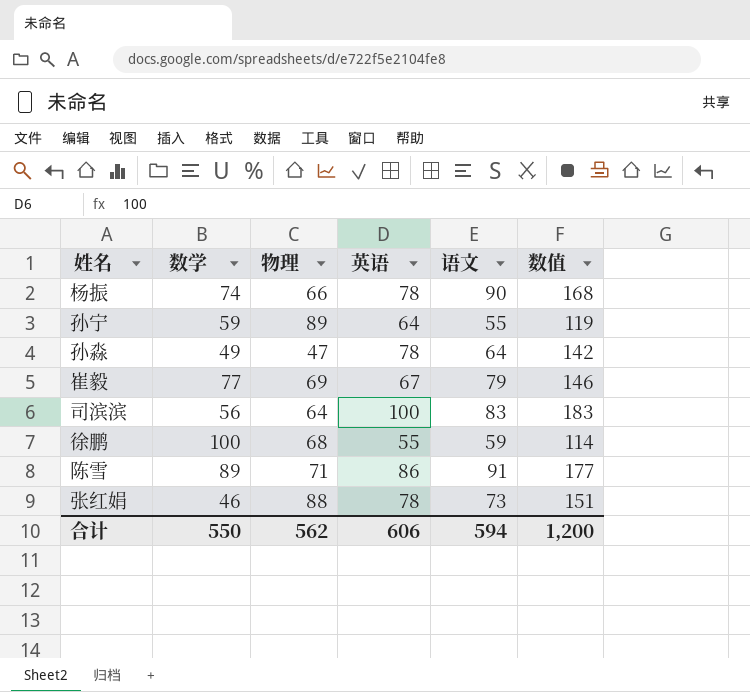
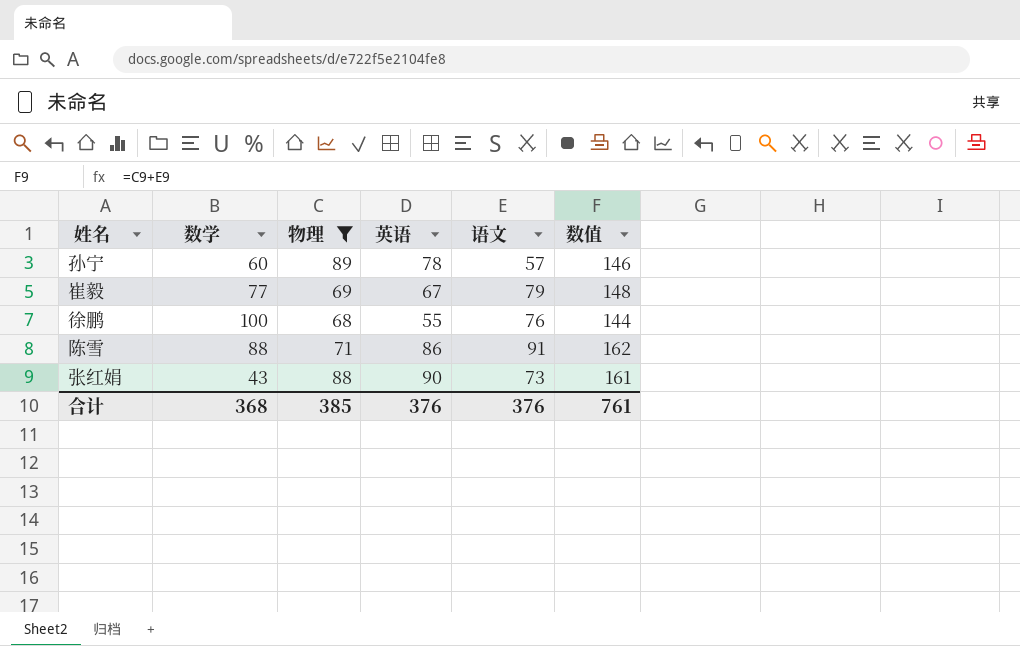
filter: none -> 物理 >= 68
column 数值 | formula: [英语] + [语文] -> [物理] + [语文]
孙宁 | 数学: 59 -> 60
孙宁 | 英语: 64 -> 78
孙宁 | 语文: 55 -> 57
徐鹏 | 语文: 59 -> 76
陈雪 | 数学: 89 -> 88
张红娟 | 数学: 46 -> 43
张红娟 | 英语: 78 -> 90
合计 | 数学: 550 -> 368
合计 | 物理: 562 -> 385
合计 | 英语: 606 -> 376
合计 | 语文: 594 -> 376
合计 | 数值: 1,200 -> 761

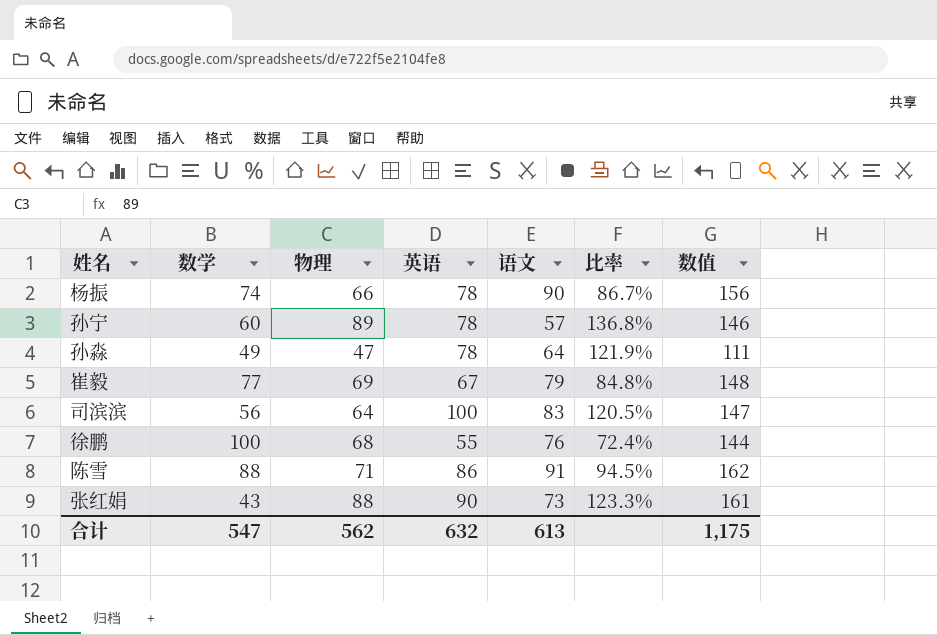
filter: 物理 >= 68 -> none
column 比率 | formula: none -> [英语] / [语文]
合计 | 数学: 368 -> 547
合计 | 物理: 385 -> 562
合计 | 英语: 376 -> 632
合计 | 语文: 376 -> 613
合计 | 数值: 761 -> 1,175

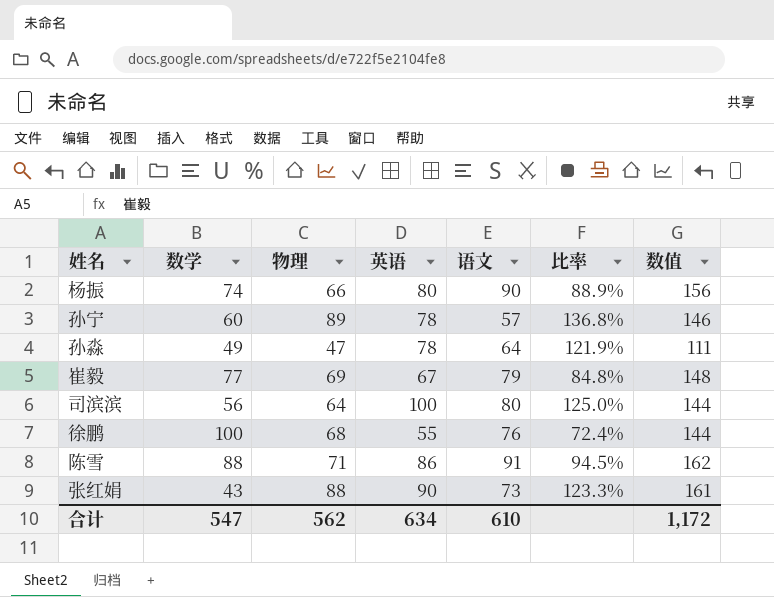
杨振 | 英语: 78 -> 80
杨振 | 比率: 86.7% -> 88.9%
司滨滨 | 语文: 83 -> 80
司滨滨 | 比率: 120.5% -> 125.0%
司滨滨 | 数值: 147 -> 144
合计 | 英语: 632 -> 634
合计 | 语文: 613 -> 610
合计 | 数值: 1,175 -> 1,172

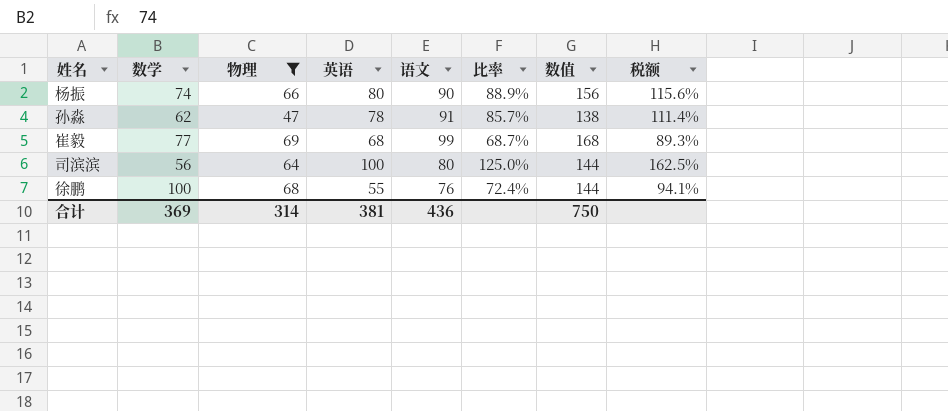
filter: none -> 物理 <= 69
column 税额 | formula: none -> [比率] * 1.3
孙淼 | 数学: 49 -> 62
孙淼 | 语文: 64 -> 91
孙淼 | 比率: 121.9% -> 85.7%
孙淼 | 数值: 111 -> 138
崔毅 | 英语: 67 -> 68
崔毅 | 语文: 79 -> 99
崔毅 | 比率: 84.8% -> 68.7%
崔毅 | 数值: 148 -> 168
合计 | 数学: 547 -> 369
合计 | 物理: 562 -> 314
合计 | 英语: 634 -> 381
合计 | 语文: 610 -> 436
合计 | 数值: 1,172 -> 750

